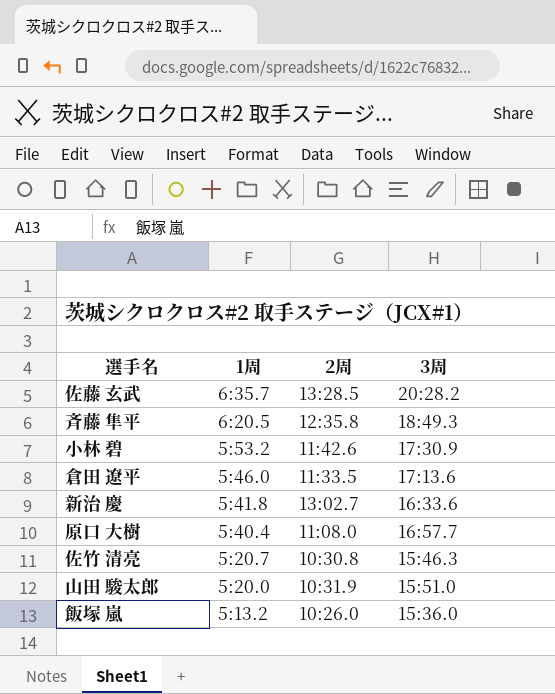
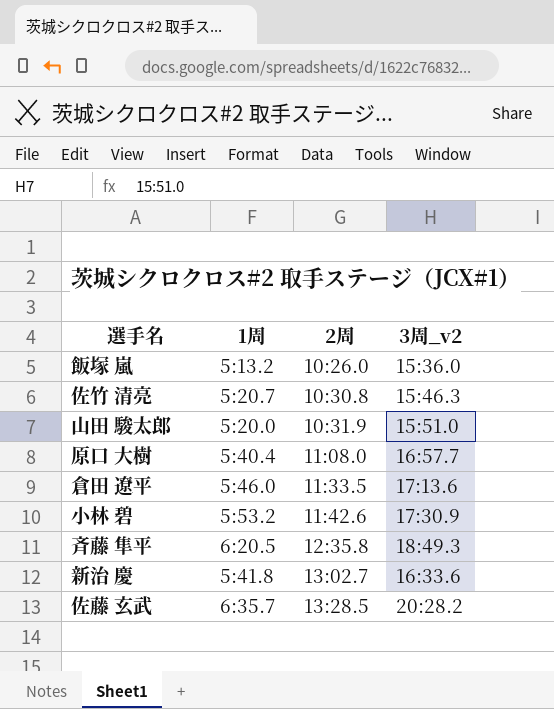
row order: 1周 descending -> 2周 ascending
column name: 3周 -> 3周_v2

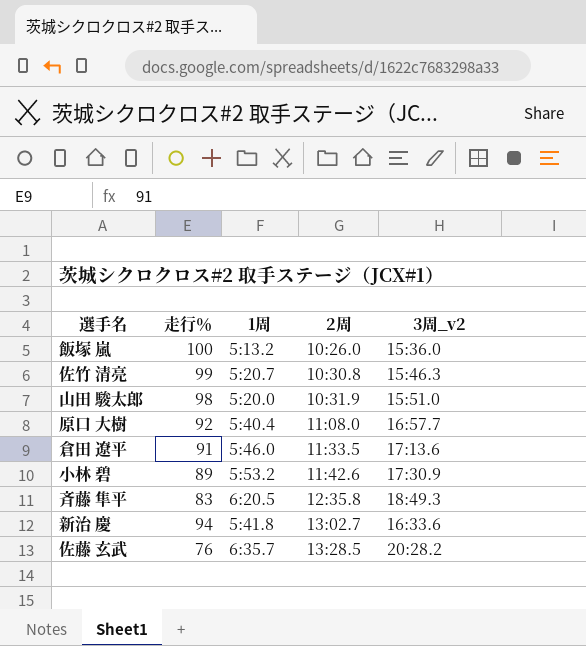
column 走行％ | position: none -> 2

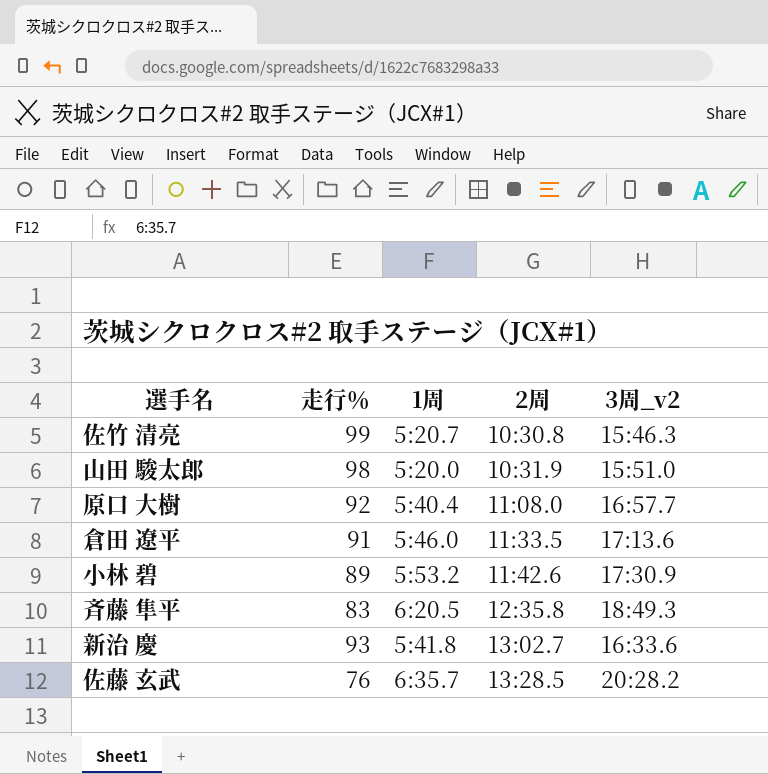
row 飯塚 嵐: 100 | 5:13.2 | 10:26.0 | 15:36.0 -> none
新治 慶 | 走行％: 94 -> 93

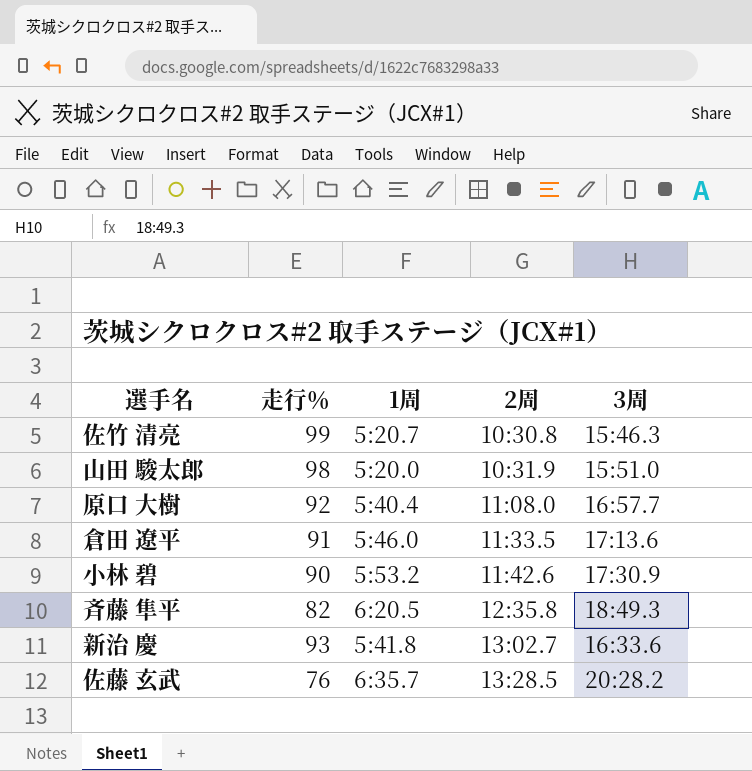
column name: 3周_v2 -> 3周
小林 碧 | 走行％: 89 -> 90
斉藤 隼平 | 走行％: 83 -> 82

